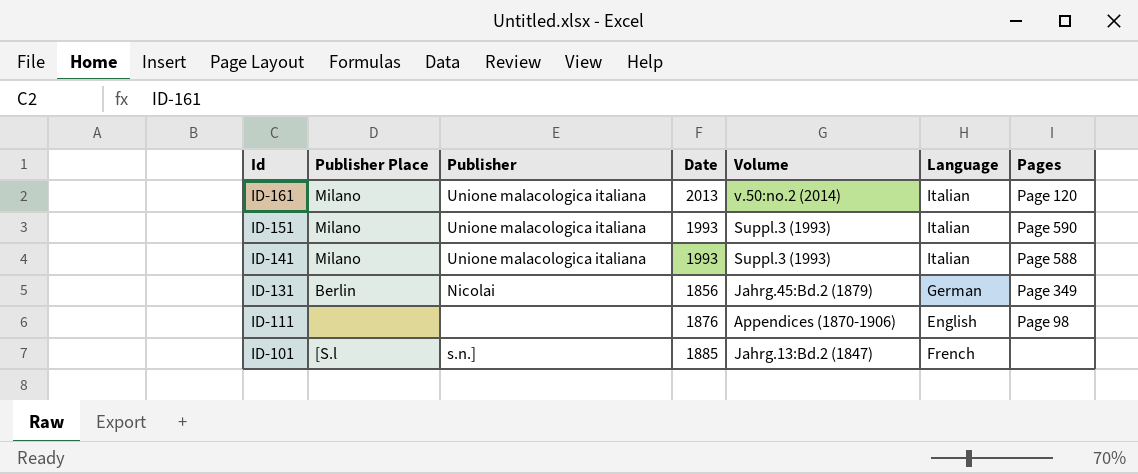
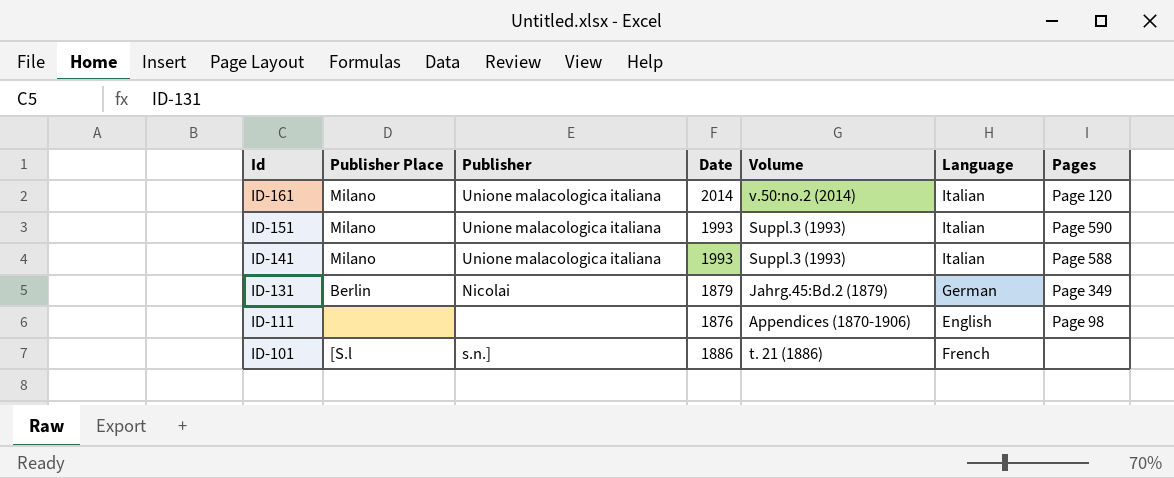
ID-161 | Date: 2013 -> 2014
ID-131 | Date: 1856 -> 1879
ID-101 | Date: 1885 -> 1886
ID-101 | Volume: Jahrg.13:Bd.2 (1847) -> t. 21 (1886)

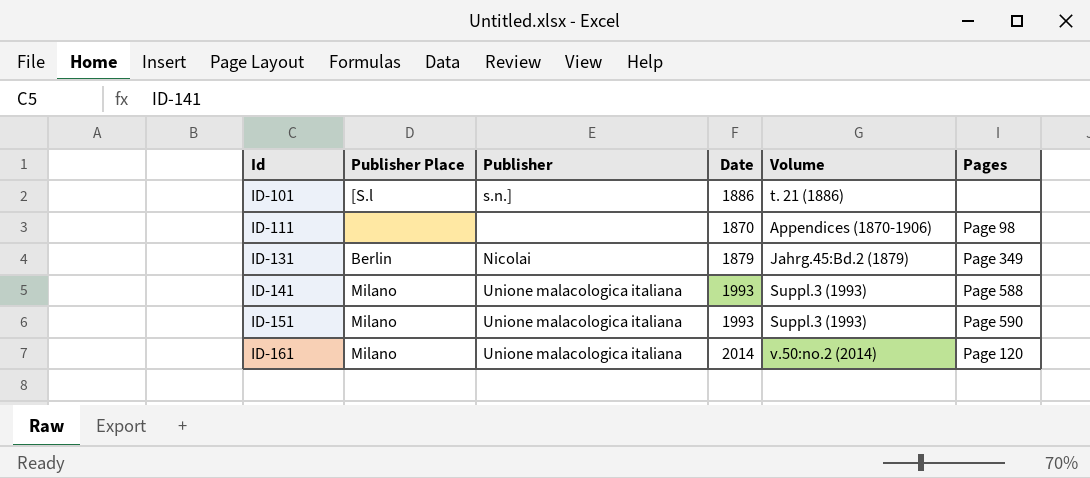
row order: Id descending -> Id ascending
column Language | position: 6 -> none
ID-111 | Date: 1876 -> 1870

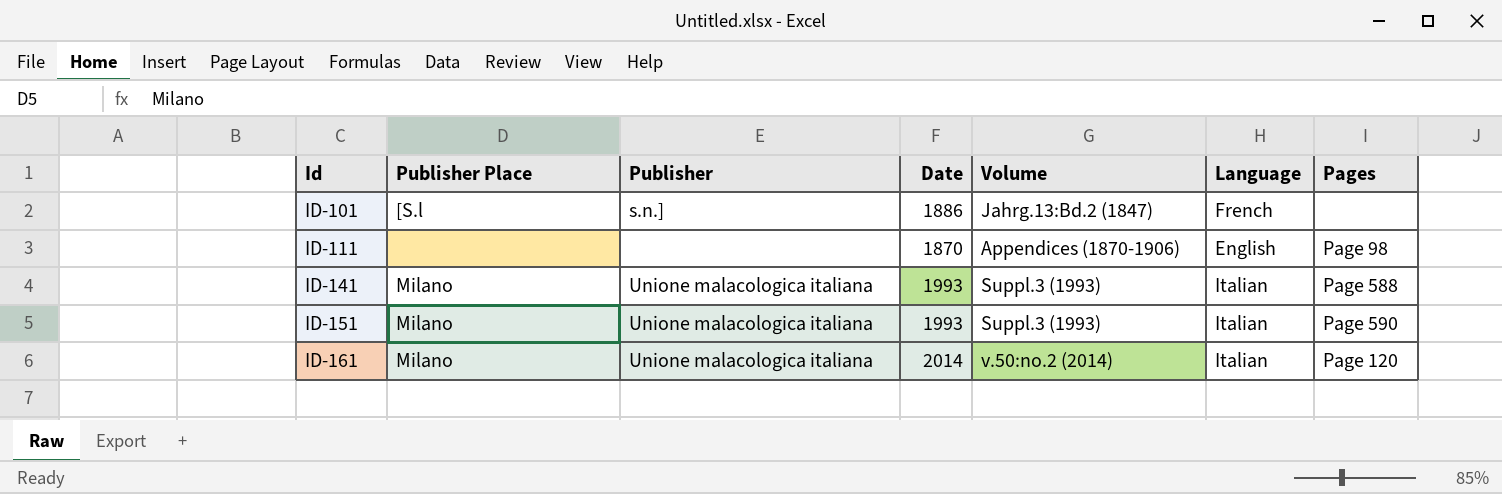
column Language | position: none -> 6
row ID-131: Berlin | Nicolai | 1879 | Jahrg.45:Bd.2 (1879) | Page 349 -> none
ID-101 | Volume: t. 21 (1886) -> Jahrg.13:Bd.2 (1847)

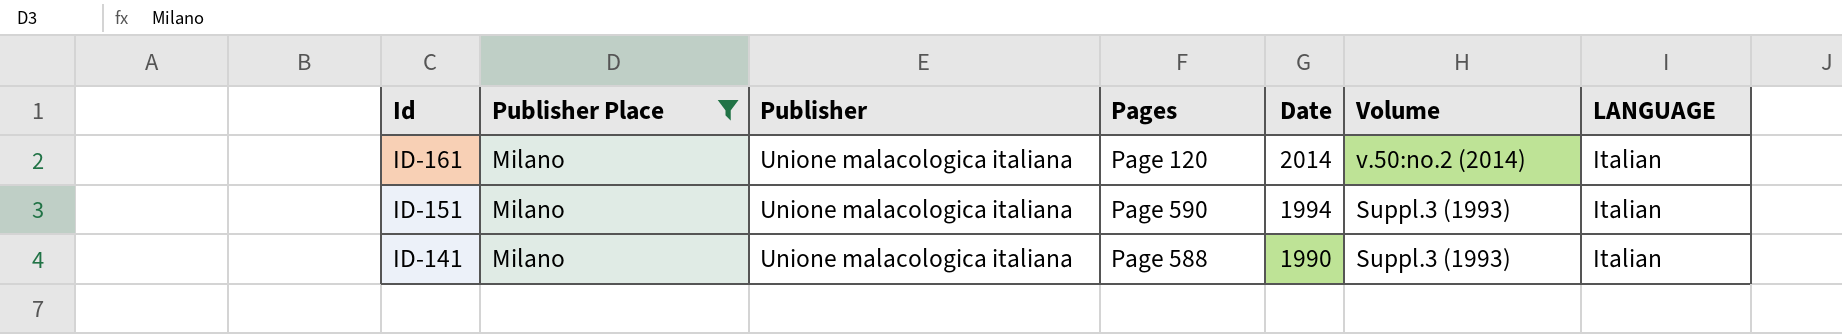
filter: none -> Publisher Place = Milano
row order: Id ascending -> Id descending
column Pages | position: 7 -> 4
column name: Language -> LANGUAGE
ID-151 | Date: 1993 -> 1994
ID-141 | Date: 1993 -> 1990

